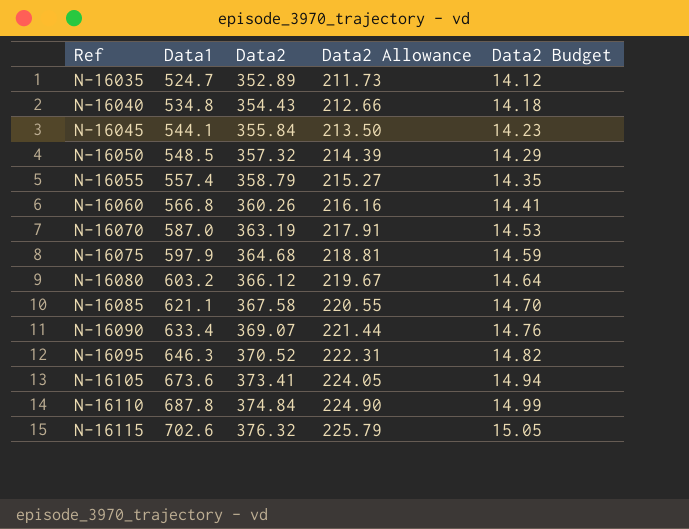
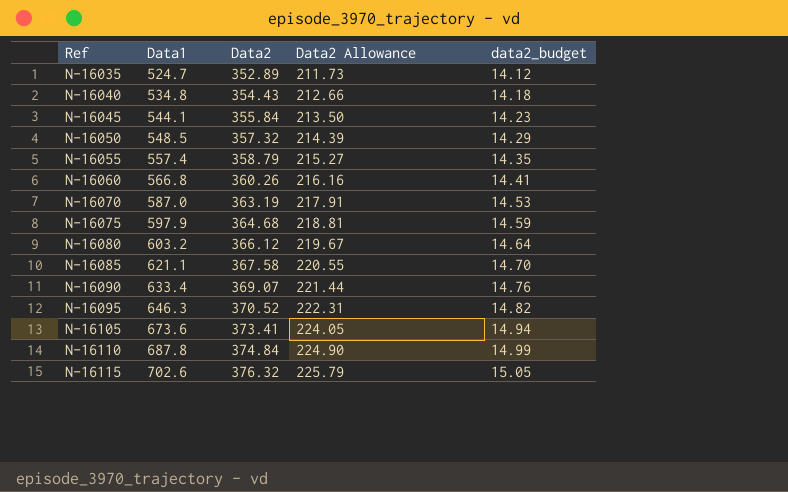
column name: Data2 Budget -> data2_budget

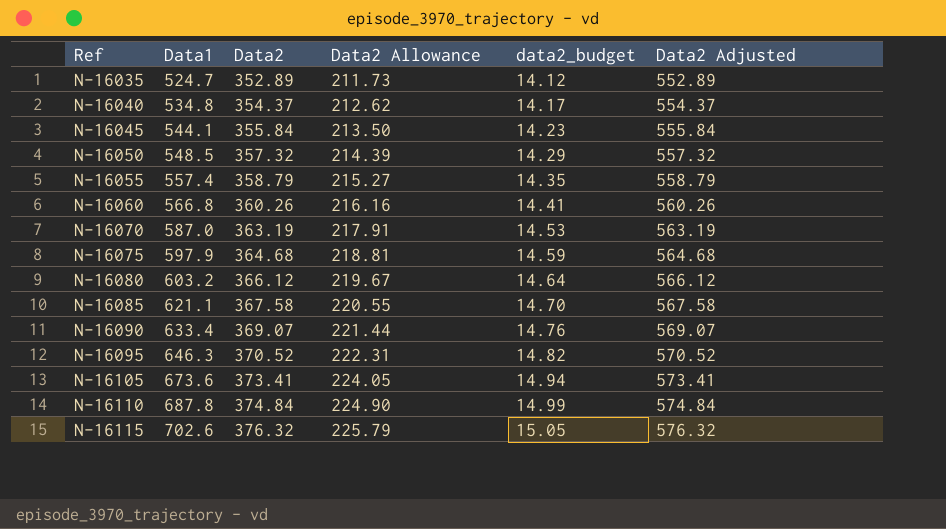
column Data2 Adjusted | formula: none -> [Data2] + 200
N-16040 | Data2: 354.43 -> 354.37
N-16040 | Data2 Allowance: 212.66 -> 212.62
N-16040 | data2_budget: 14.18 -> 14.17

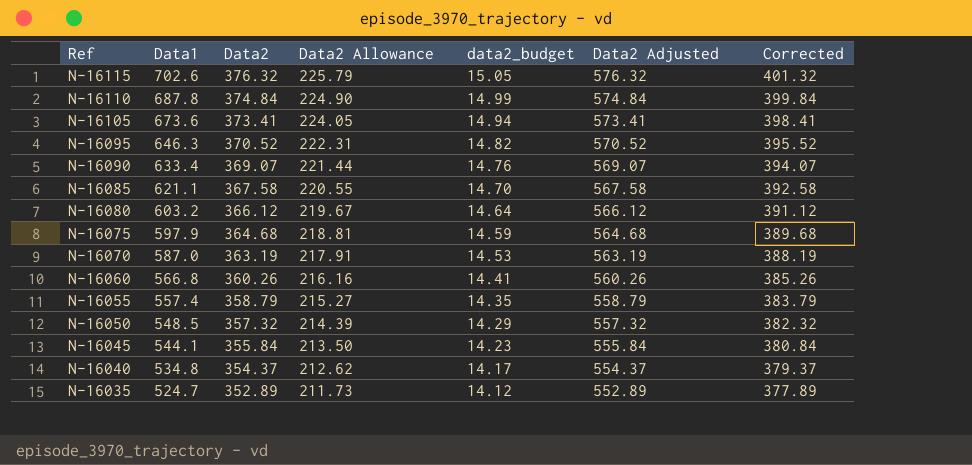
row order: Ref ascending -> Ref descending
column Corrected | formula: none -> [Data2] + 25

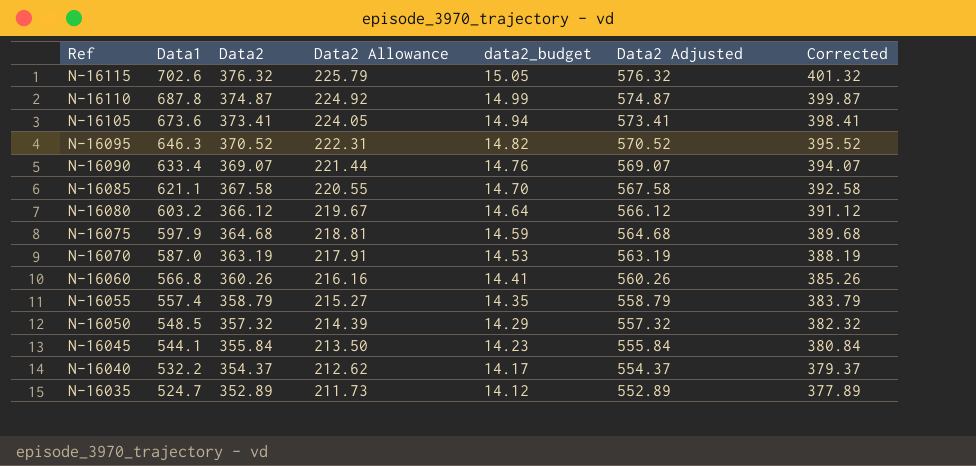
N-16110 | Data2: 374.84 -> 374.87
N-16110 | Data2 Allowance: 224.90 -> 224.92
N-16110 | Data2 Adjusted: 574.84 -> 574.87
N-16110 | Corrected: 399.84 -> 399.87
N-16040 | Data1: 534.8 -> 532.2

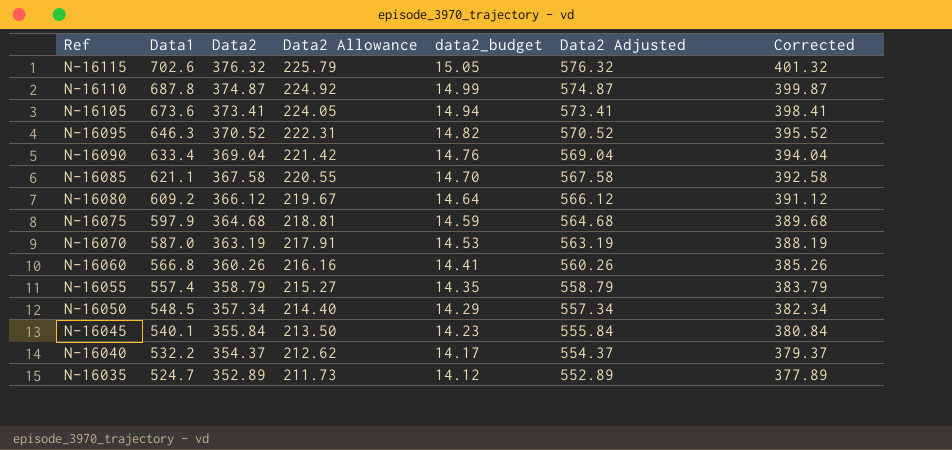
N-16090 | Data2: 369.07 -> 369.04
N-16090 | Data2 Allowance: 221.44 -> 221.42
N-16090 | Data2 Adjusted: 569.07 -> 569.04
N-16090 | Corrected: 394.07 -> 394.04
N-16080 | Data1: 603.2 -> 609.2
N-16050 | Data2: 357.32 -> 357.34
N-16050 | Data2 Allowance: 214.39 -> 214.40
N-16050 | Data2 Adjusted: 557.32 -> 557.34
N-16050 | Corrected: 382.32 -> 382.34
N-16045 | Data1: 544.1 -> 540.1

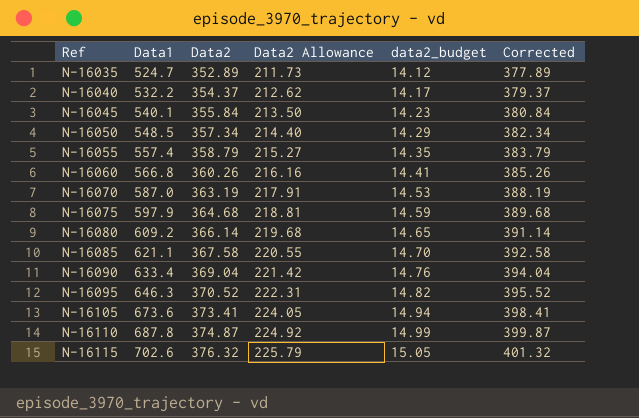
row order: Ref descending -> Ref ascending
column Data2 Adjusted | formula: [Data2] + 200 -> none
N-16080 | Data2: 366.12 -> 366.14
N-16080 | Data2 Allowance: 219.67 -> 219.68
N-16080 | data2_budget: 14.64 -> 14.65
N-16080 | Corrected: 391.12 -> 391.14

